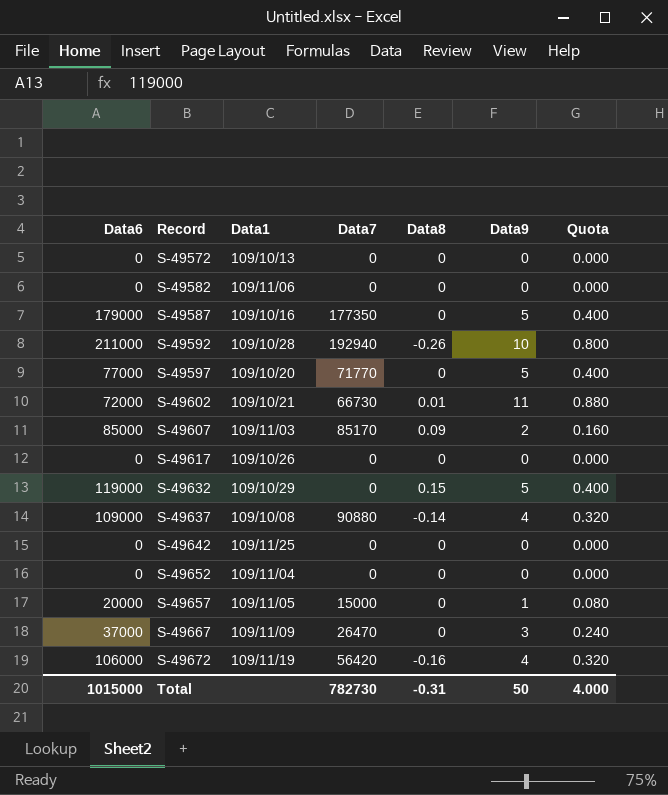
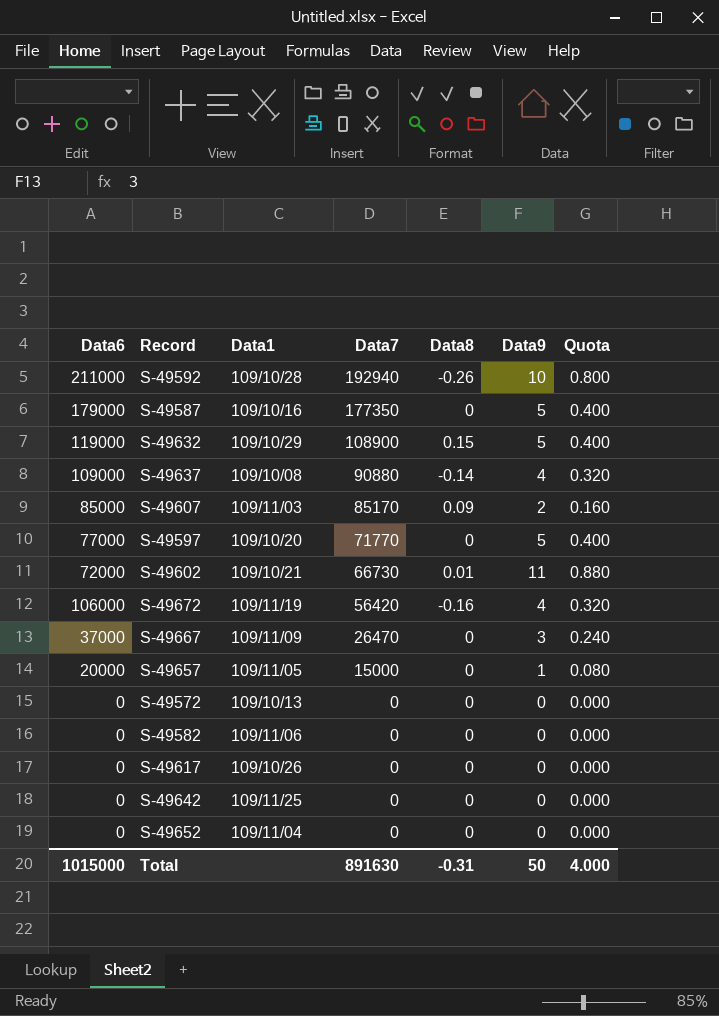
row order: Record ascending -> Data7 descending
S-49632 | Data7: 0 -> 108900
Total | Data7: 782730 -> 891630

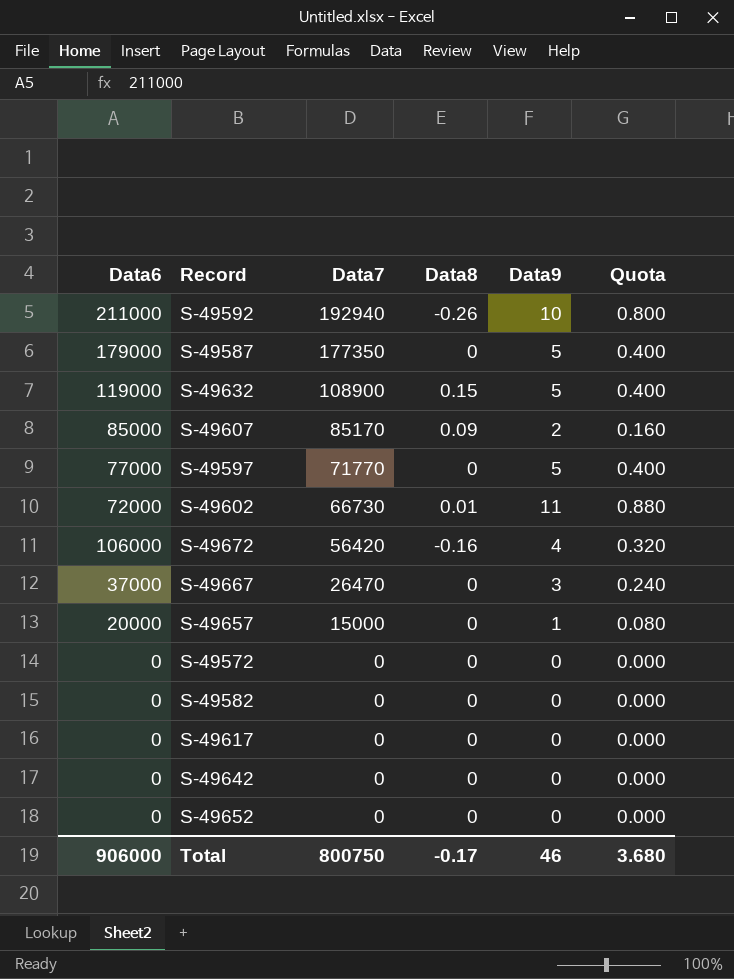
column Data1 | position: 3 -> none
row S-49637: 109000 | 109/10/08 | 90880 | -0.14 | 4 | 0.320 -> none
Total | Data6: 1015000 -> 906000
Total | Data7: 891630 -> 800750
Total | Data8: -0.31 -> -0.17
Total | Data9: 50 -> 46
Total | Quota: 4.000 -> 3.680

